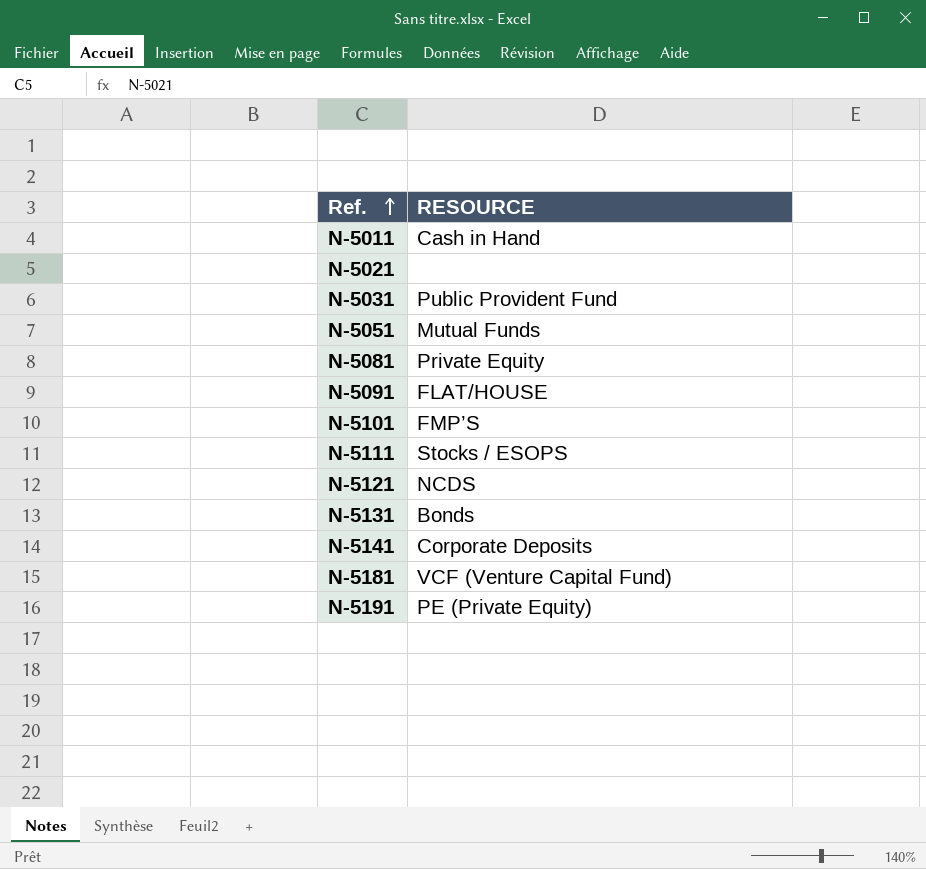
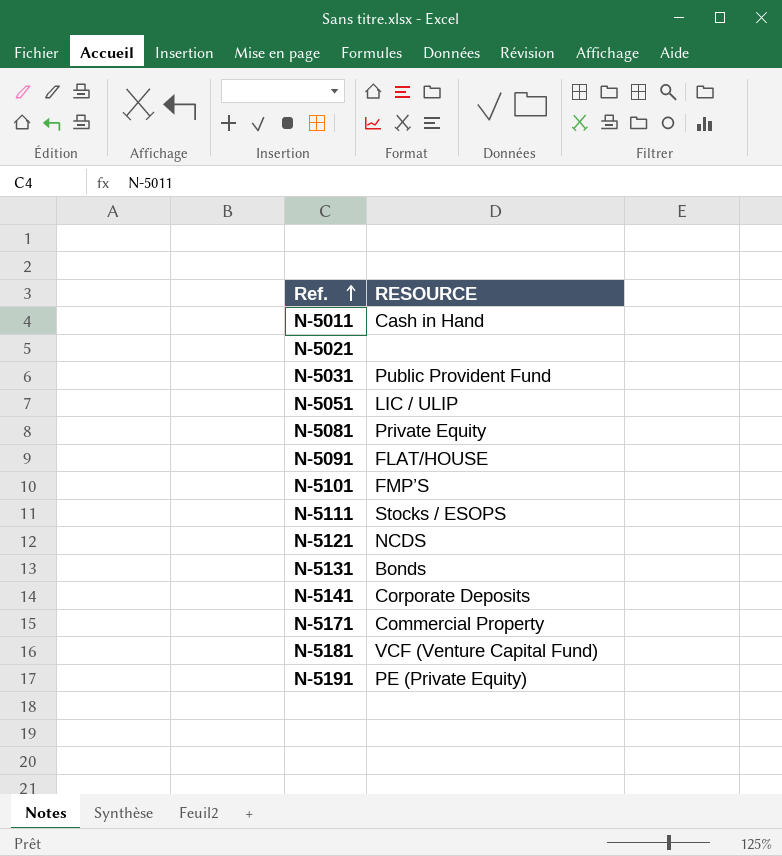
N-5051 | RESOURCE: Mutual Funds -> LIC / ULIP
row N-5171: none -> Commercial Property

